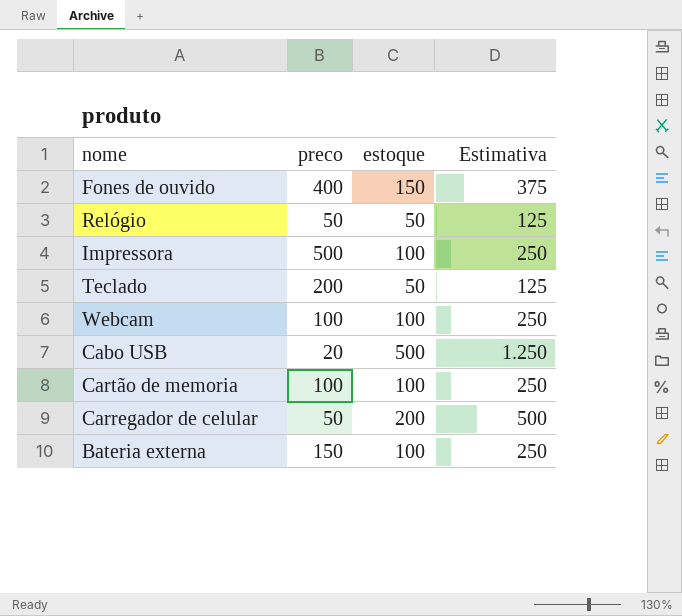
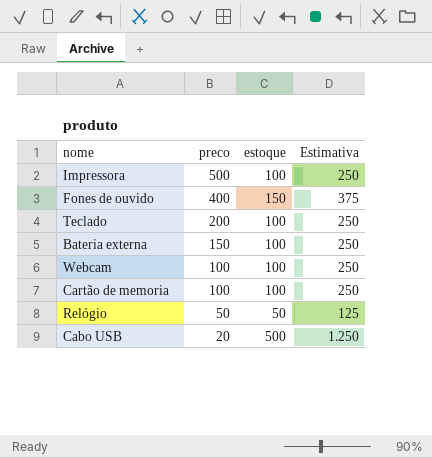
row order: none -> preco descending
row Carregador de celular: 50 | 200 | 500 -> none
Teclado | estoque: 50 -> 100
Teclado | Estimativa: 125 -> 250

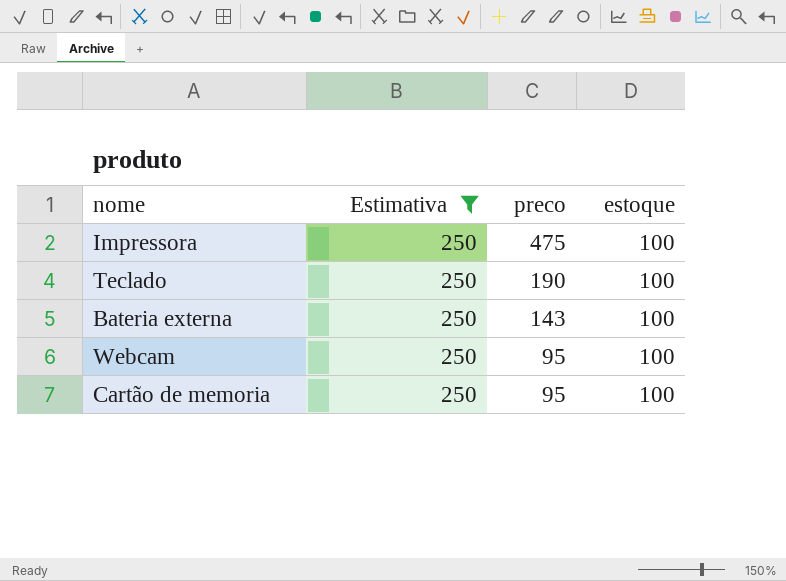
filter: none -> Estimativa = 250
column Estimativa | position: 4 -> 2
Impressora | preco: 500 -> 475
Teclado | preco: 200 -> 190
Bateria externa | preco: 150 -> 143
Webcam | preco: 100 -> 95
Cartão de memoria | preco: 100 -> 95

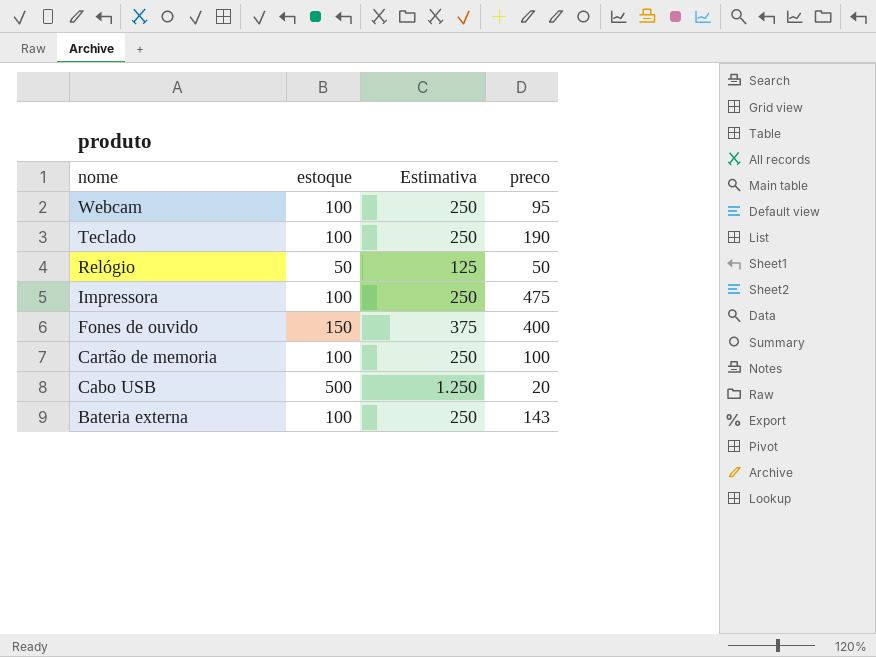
filter: Estimativa = 250 -> none
row order: preco descending -> nome descending
column estoque | position: 4 -> 2
Cartão de memoria | preco: 95 -> 100

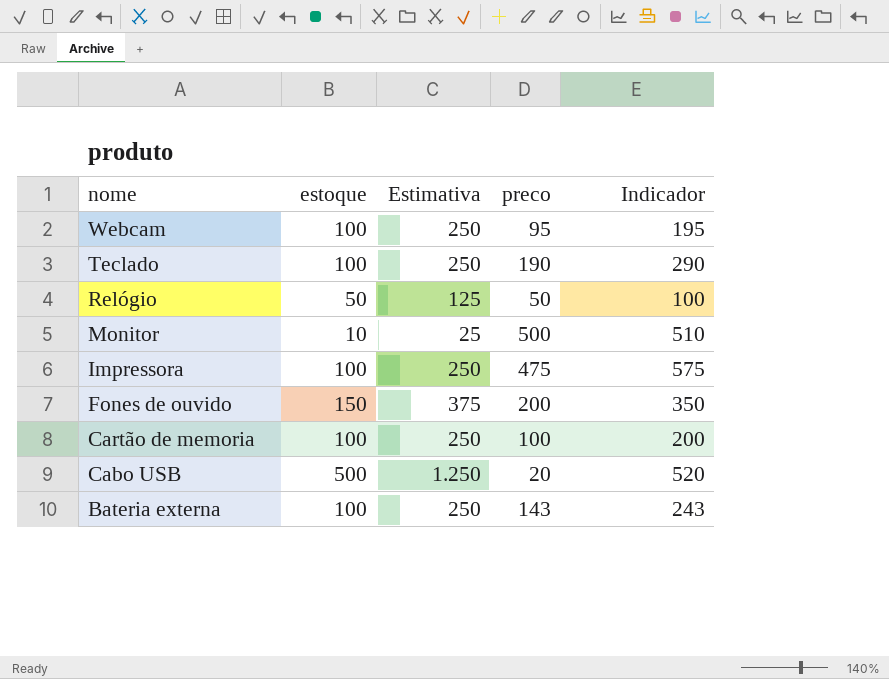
column Indicador | formula: none -> [estoque] + [preco]
row Monitor: none -> 10 | 25 | 500 | 510
Fones de ouvido | preco: 400 -> 200

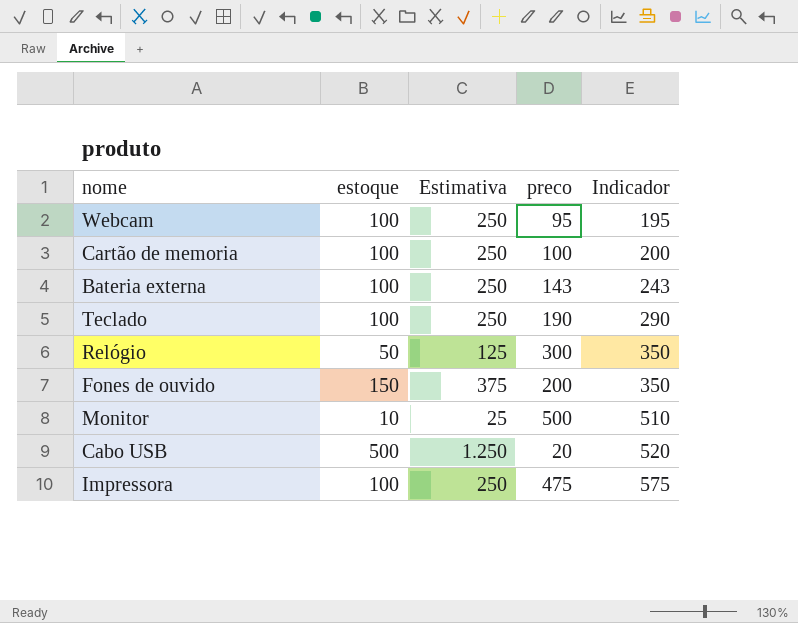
row order: nome descending -> Indicador ascending
Relógio | preco: 50 -> 300
Relógio | Indicador: 100 -> 350

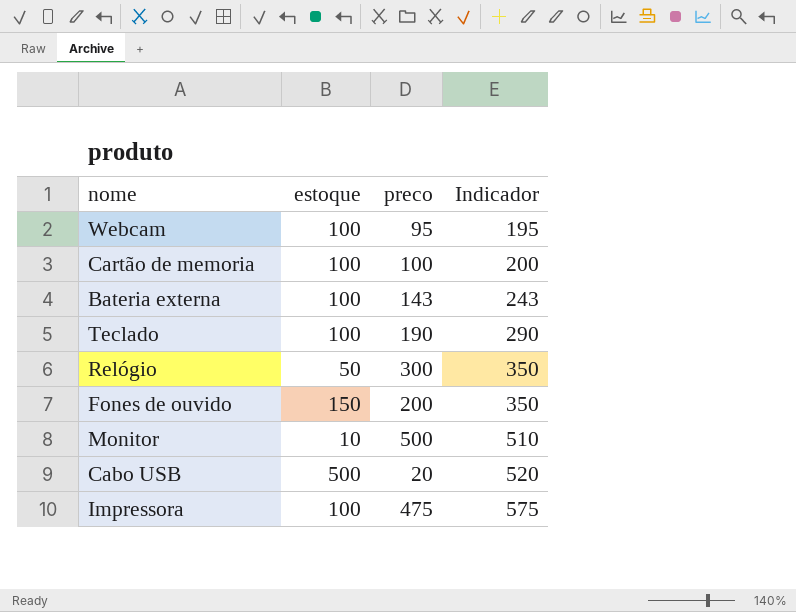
column Estimativa | formula: [estoque] * 2,5 -> none

